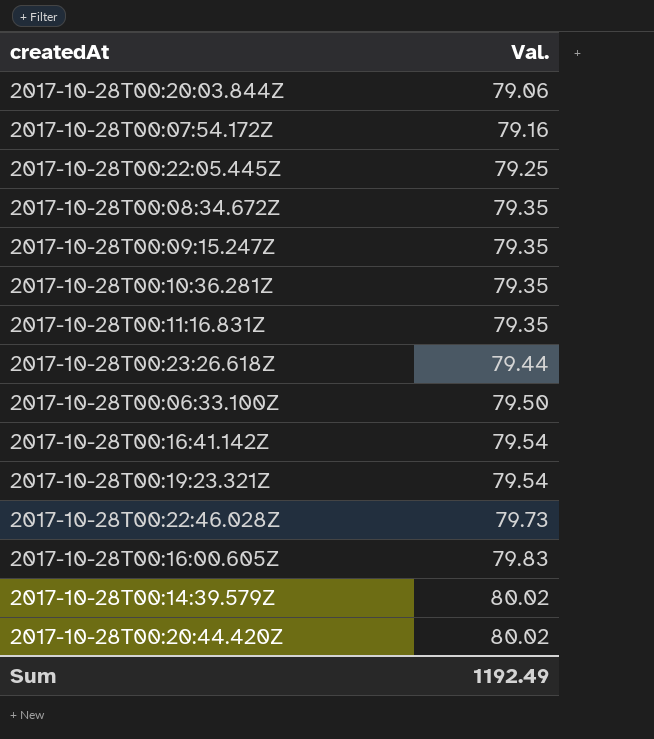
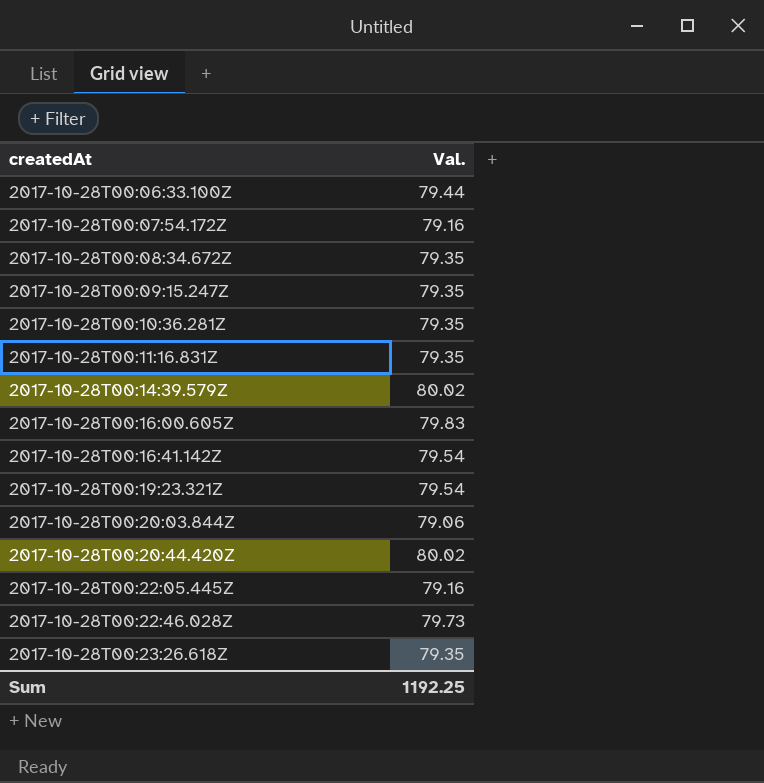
row order: Val. ascending -> createdAt ascending
2017-10-28T00:06:33.100Z | Val.: 79.50 -> 79.44
2017-10-28T00:22:05.445Z | Val.: 79.25 -> 79.16
2017-10-28T00:23:26.618Z | Val.: 79.44 -> 79.35
Sum | Val.: 1192.49 -> 1192.25

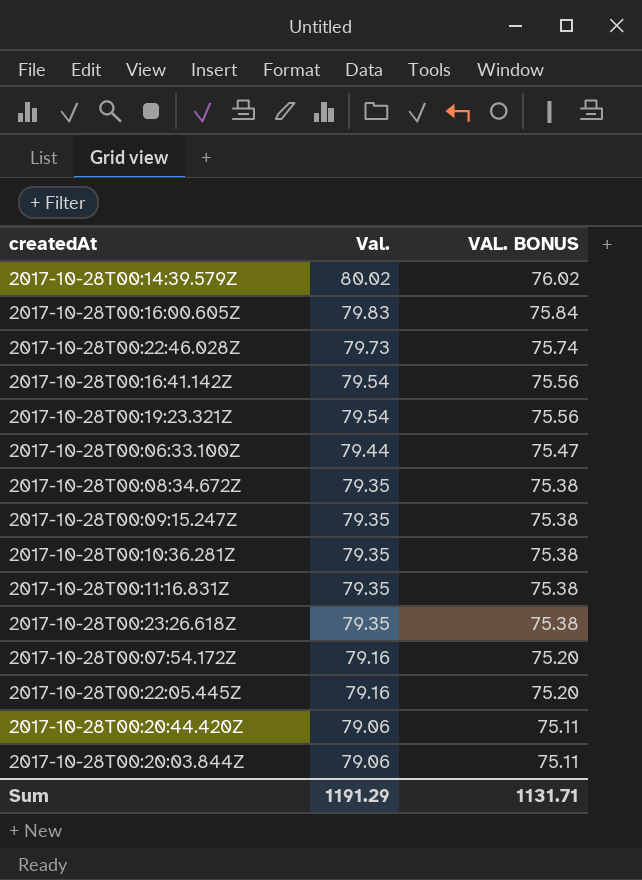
row order: createdAt ascending -> Val. descending
column VAL. BONUS | formula: none -> [Val.] * 0.95
2017-10-28T00:20:44.420Z | Val.: 80.02 -> 79.06
Sum | Val.: 1192.25 -> 1191.29

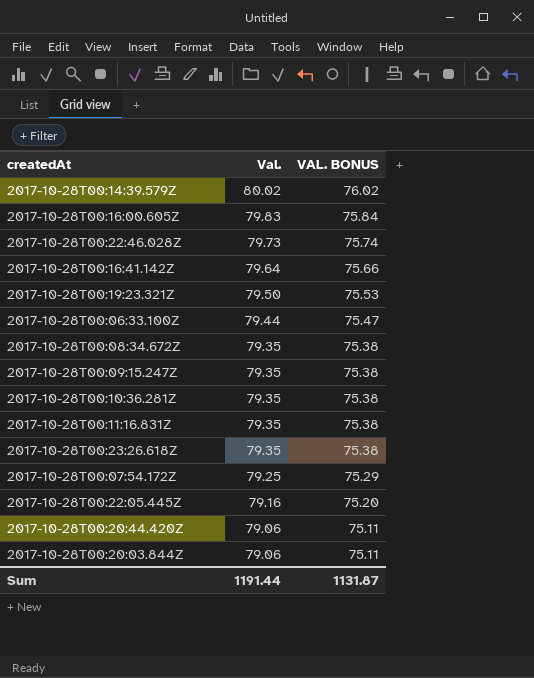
2017-10-28T00:16:41.142Z | Val.: 79.54 -> 79.64
2017-10-28T00:16:41.142Z | VAL. BONUS: 75.56 -> 75.66
2017-10-28T00:19:23.321Z | Val.: 79.54 -> 79.50
2017-10-28T00:19:23.321Z | VAL. BONUS: 75.56 -> 75.53
2017-10-28T00:07:54.172Z | Val.: 79.16 -> 79.25
2017-10-28T00:07:54.172Z | VAL. BONUS: 75.20 -> 75.29
Sum | Val.: 1191.29 -> 1191.44
Sum | VAL. BONUS: 1131.71 -> 1131.87

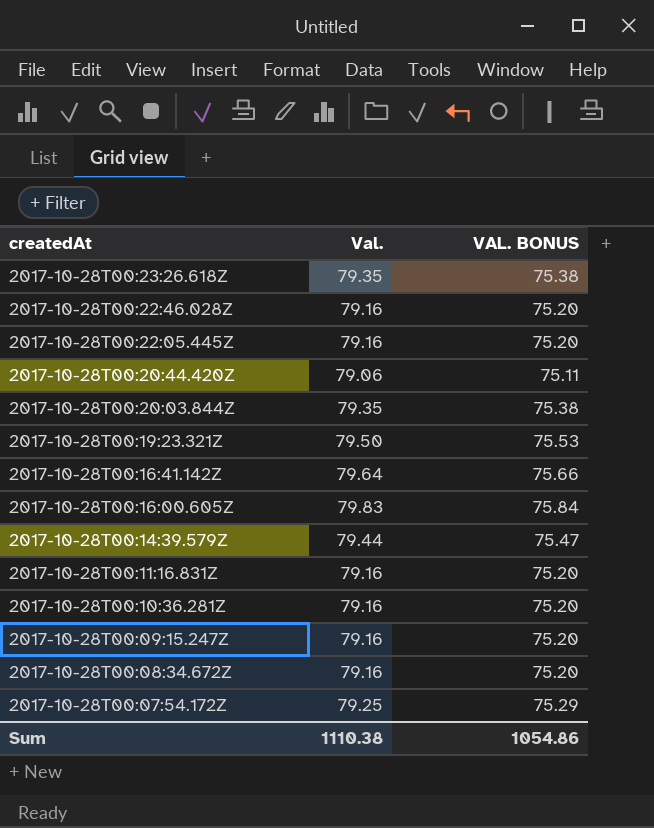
row order: Val. descending -> createdAt descending
row 2017-10-28T00:06:33.100Z: 79.44 | 75.47 -> none
2017-10-28T00:22:46.028Z | Val.: 79.73 -> 79.16
2017-10-28T00:22:46.028Z | VAL. BONUS: 75.74 -> 75.20
2017-10-28T00:20:03.844Z | Val.: 79.06 -> 79.35
2017-10-28T00:20:03.844Z | VAL. BONUS: 75.11 -> 75.38
2017-10-28T00:14:39.579Z | Val.: 80.02 -> 79.44
2017-10-28T00:14:39.579Z | VAL. BONUS: 76.02 -> 75.47
2017-10-28T00:11:16.831Z | Val.: 79.35 -> 79.16
2017-10-28T00:11:16.831Z | VAL. BONUS: 75.38 -> 75.20
2017-10-28T00:10:36.281Z | Val.: 79.35 -> 79.16
2017-10-28T00:10:36.281Z | VAL. BONUS: 75.38 -> 75.20
2017-10-28T00:09:15.247Z | Val.: 79.35 -> 79.16
2017-10-28T00:09:15.247Z | VAL. BONUS: 75.38 -> 75.20
2017-10-28T00:08:34.672Z | Val.: 79.35 -> 79.16
2017-10-28T00:08:34.672Z | VAL. BONUS: 75.38 -> 75.20
Sum | Val.: 1191.44 -> 1110.38
Sum | VAL. BONUS: 1131.87 -> 1054.86

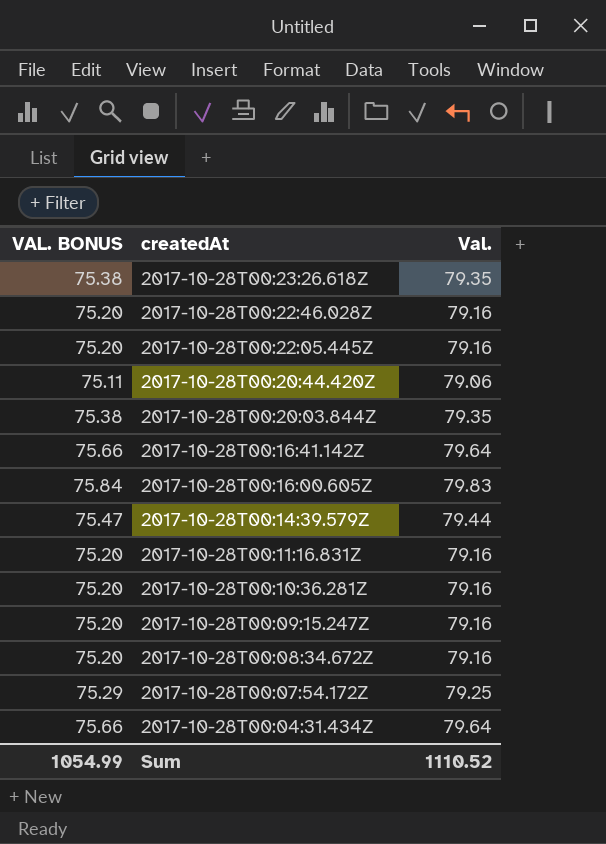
column VAL. BONUS | position: 3 -> 1
row 2017-10-28T00:19:23.321Z: 79.50 | 75.53 -> none
row 2017-10-28T00:04:31.434Z: none -> 75.66 | 79.64
Sum | VAL. BONUS: 1054.86 -> 1054.99
Sum | Val.: 1110.38 -> 1110.52

